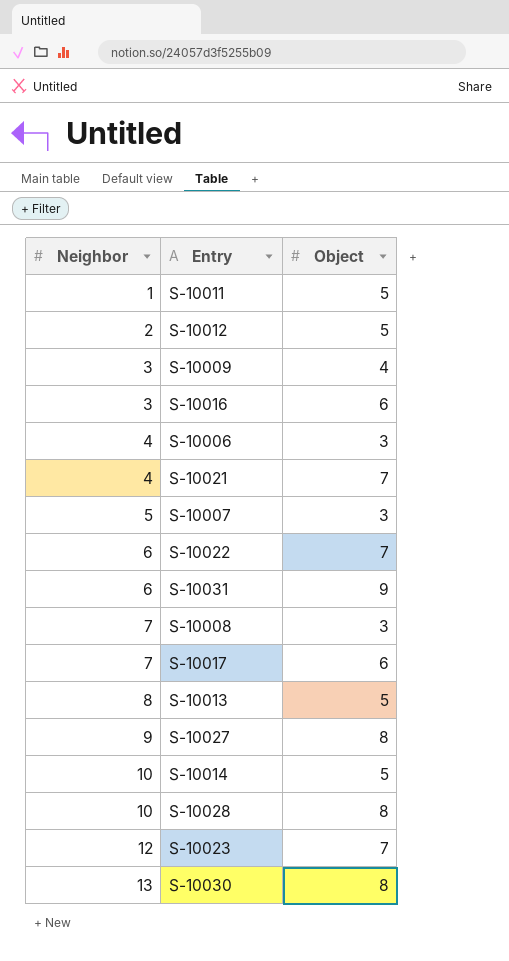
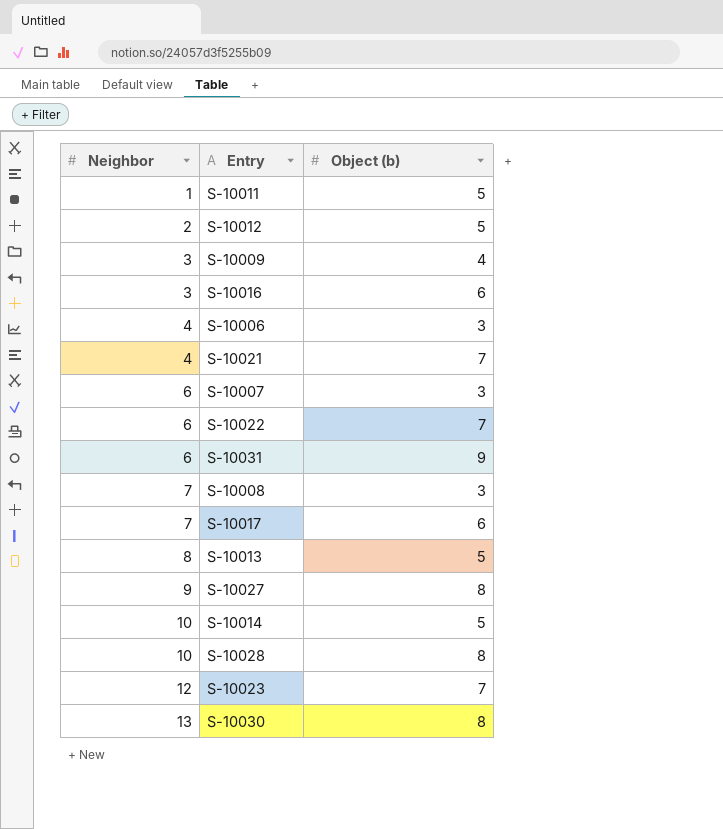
column name: Object -> Object (b)
S-10007 | Neighbor: 5 -> 6

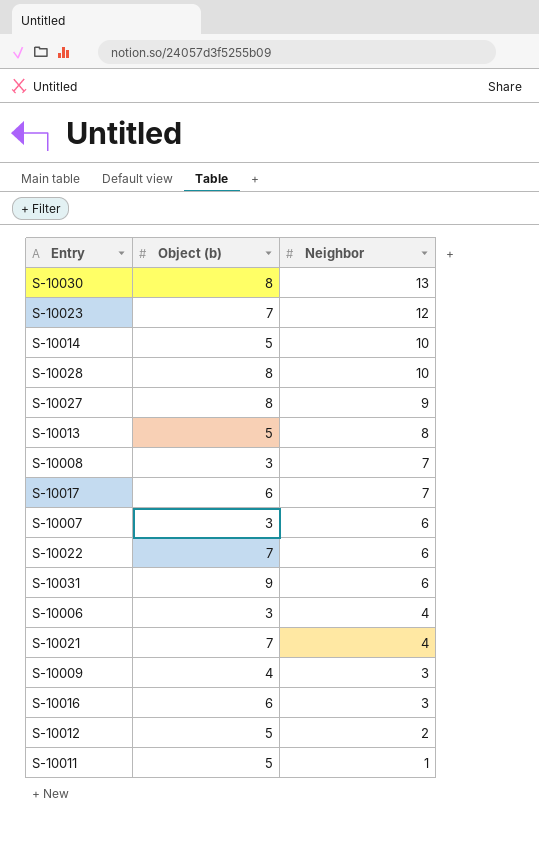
row order: Neighbor ascending -> Neighbor descending
column Neighbor | position: 1 -> 3

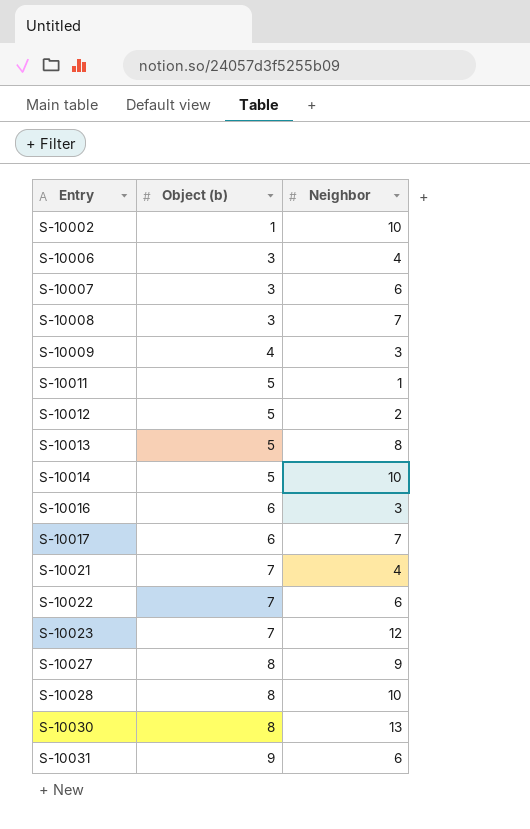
row order: Neighbor descending -> Entry ascending
row S-10002: none -> 1 | 10

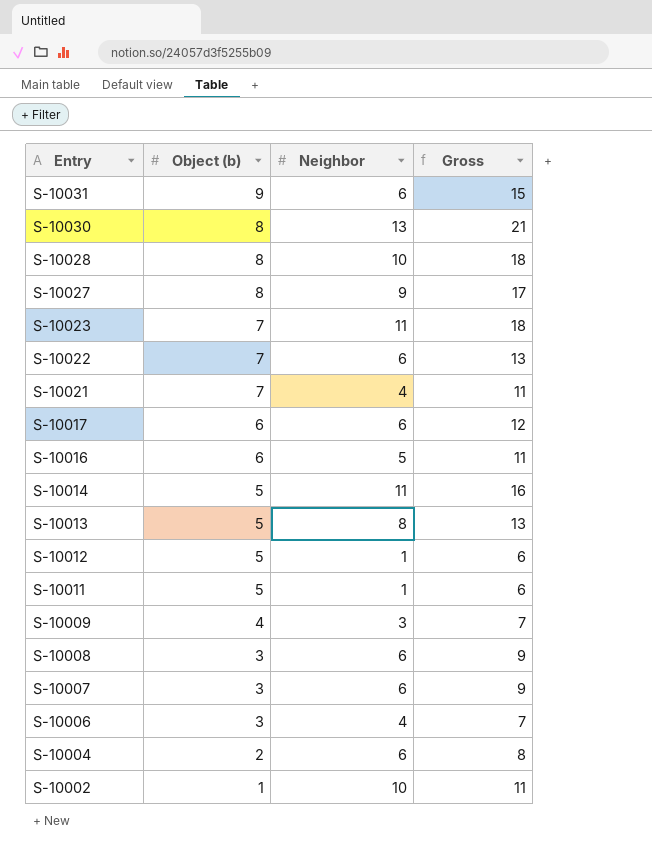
row order: Entry ascending -> Entry descending
column Gross | formula: none -> [Object (b)] + [Neighbor]
S-10023 | Neighbor: 12 -> 11
S-10017 | Neighbor: 7 -> 6
S-10016 | Neighbor: 3 -> 5
S-10014 | Neighbor: 10 -> 11
S-10012 | Neighbor: 2 -> 1
S-10008 | Neighbor: 7 -> 6
row S-10004: none -> 2 | 6 | 8

